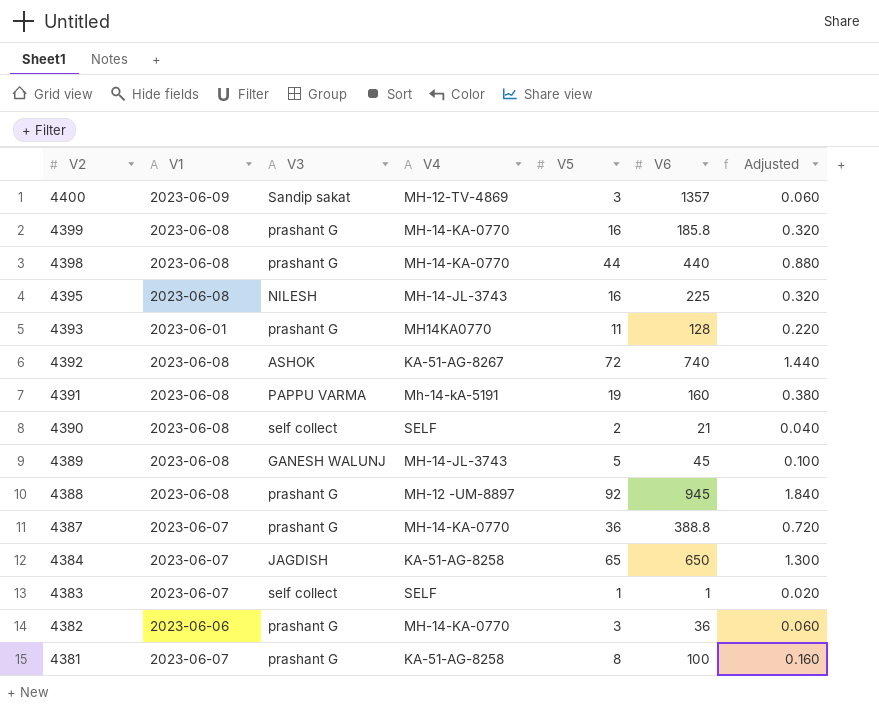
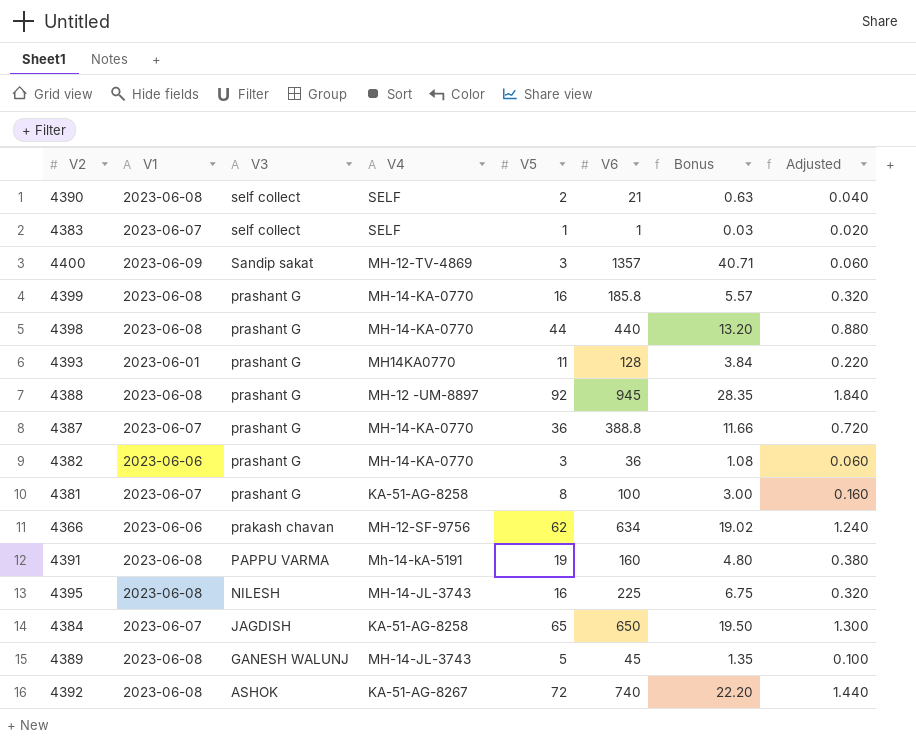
row order: V2 descending -> V3 descending
column Bonus | formula: none -> [V6] * 0.03
row 4366: none -> 2023-06-06 | prakash chavan | MH-12-SF-9756 | 62 | 634 | 19.02 | 1.240

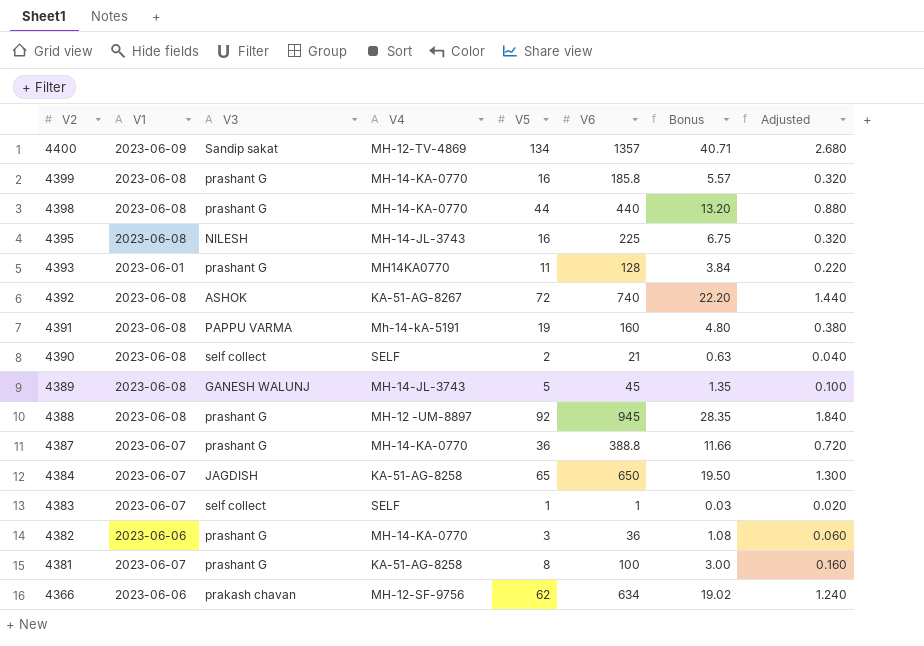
row order: V3 descending -> V2 descending
4400 | V5: 3 -> 134
4400 | Adjusted: 0.060 -> 2.680

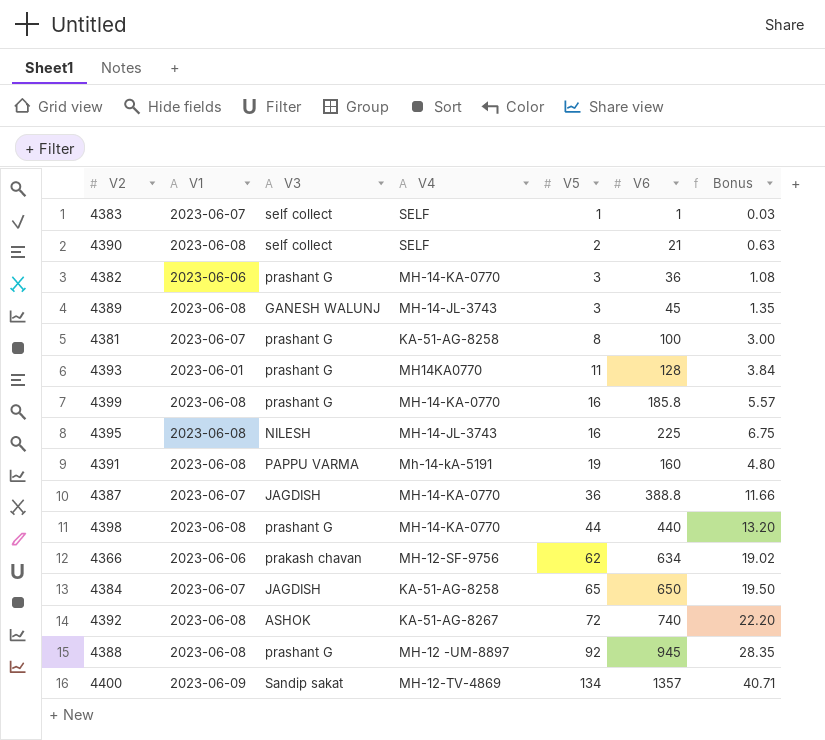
row order: V2 descending -> V5 ascending
column Adjusted | formula: [V5] * 0.02 -> none
4389 | V5: 5 -> 3
4387 | V3: prashant G -> JAGDISH

